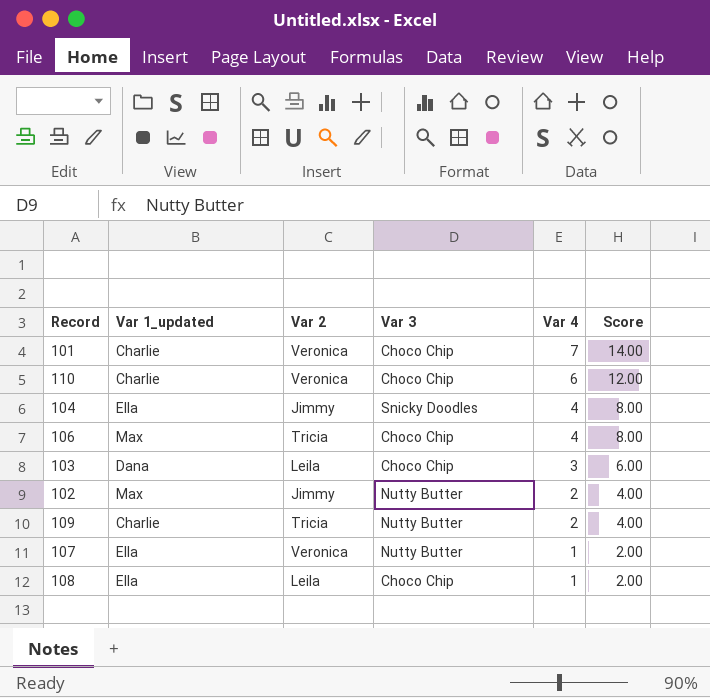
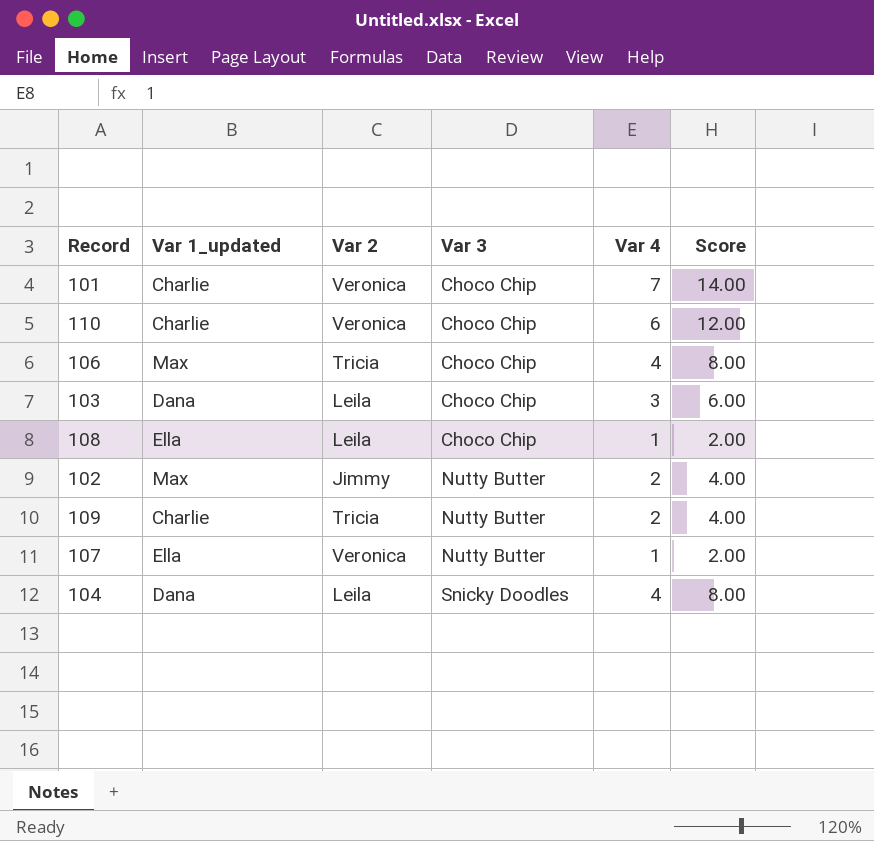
row order: Var 4 descending -> Var 3 ascending
104 | Var 1_updated: Ella -> Dana
104 | Var 2: Jimmy -> Leila

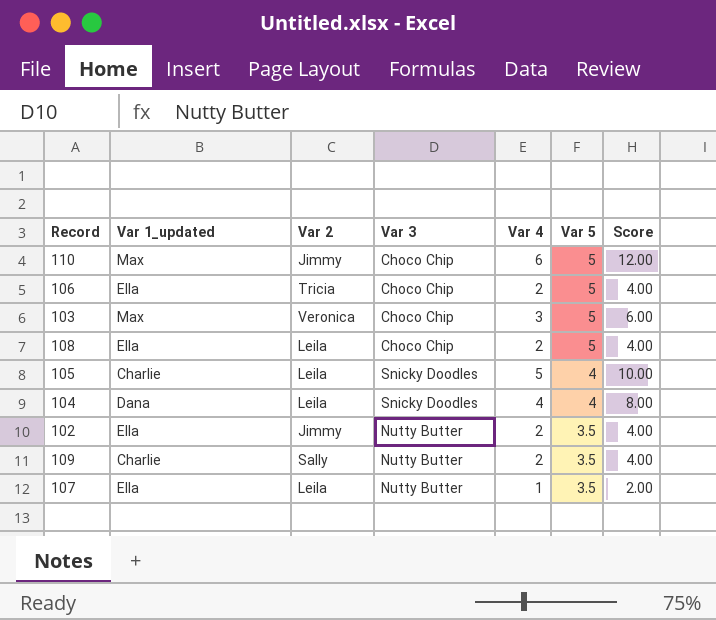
row order: Var 3 ascending -> Var 5 descending
column Var 5 | position: none -> 6
row 101: Charlie | Veronica | Choco Chip | 7 | 14.00 -> none
110 | Var 1_updated: Charlie -> Max
110 | Var 2: Veronica -> Jimmy
106 | Var 1_updated: Max -> Ella
106 | Var 4: 4 -> 2
106 | Score: 8.00 -> 4.00
103 | Var 1_updated: Dana -> Max
103 | Var 2: Leila -> Veronica
108 | Var 4: 1 -> 2
108 | Score: 2.00 -> 4.00
row 105: none -> Charlie | Leila | Snicky Doodles | 5 | 4 | 10.00
102 | Var 1_updated: Max -> Ella
109 | Var 2: Tricia -> Sally
107 | Var 2: Veronica -> Leila

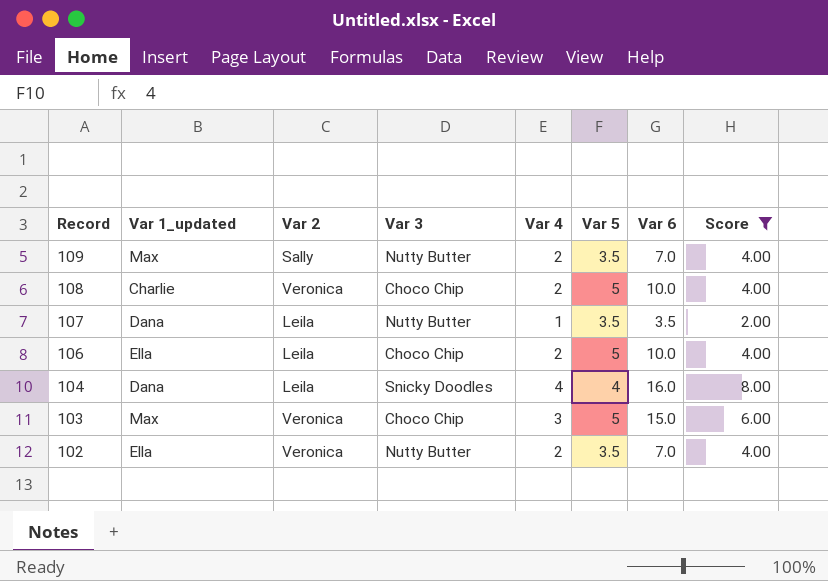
filter: none -> Score <= 8.00
row order: Var 5 descending -> Record descending
column Var 6 | formula: none -> [Var 4] * [Var 5]
109 | Var 1_updated: Charlie -> Max
108 | Var 1_updated: Ella -> Charlie
108 | Var 2: Leila -> Veronica
107 | Var 1_updated: Ella -> Dana
106 | Var 2: Tricia -> Leila
102 | Var 2: Jimmy -> Veronica

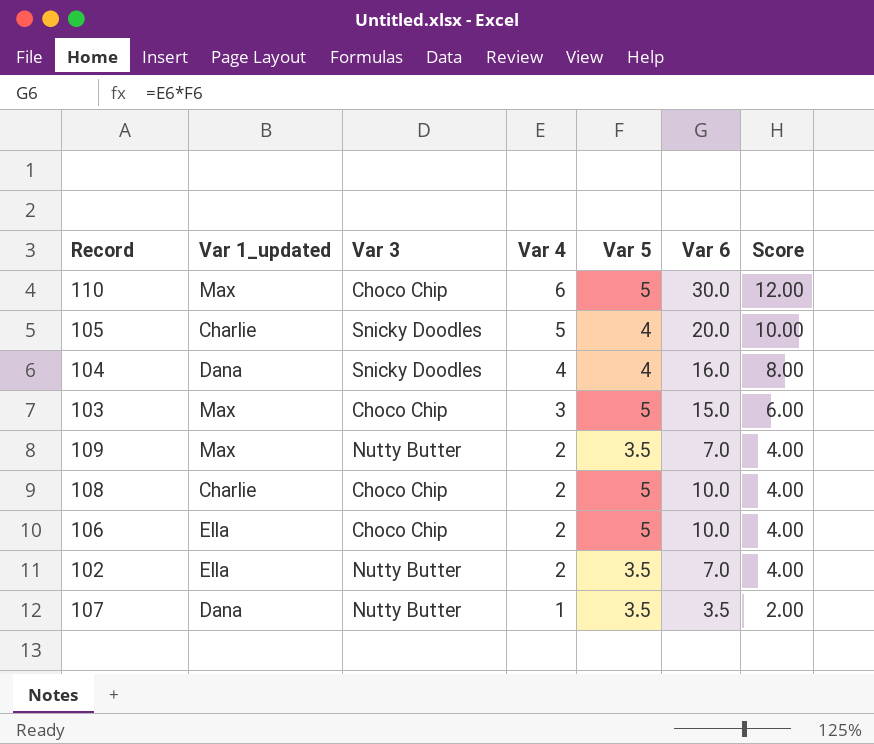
filter: Score <= 8.00 -> none
row order: Record descending -> Var 4 descending
column Var 2 | position: 3 -> none

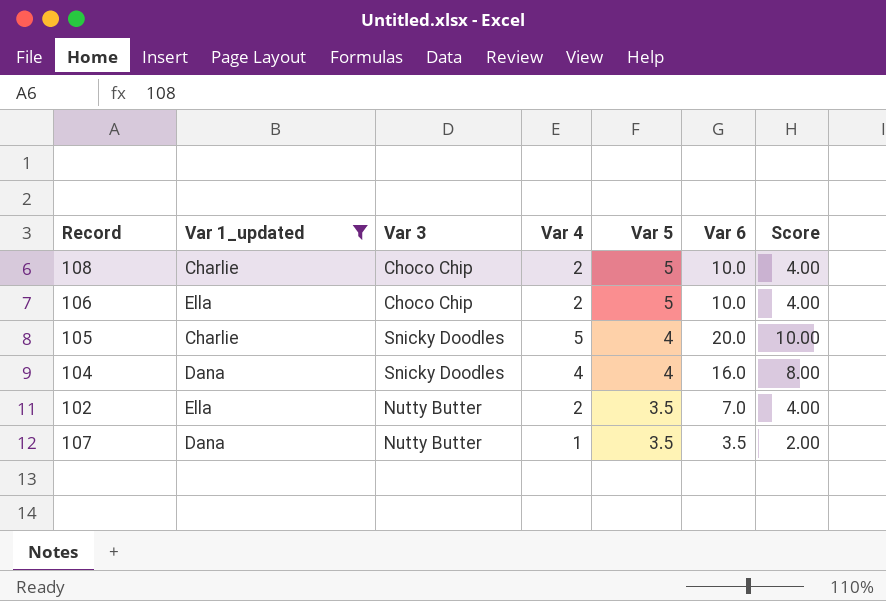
filter: none -> Var 1_updated != Max
row order: Var 4 descending -> Var 5 descending

